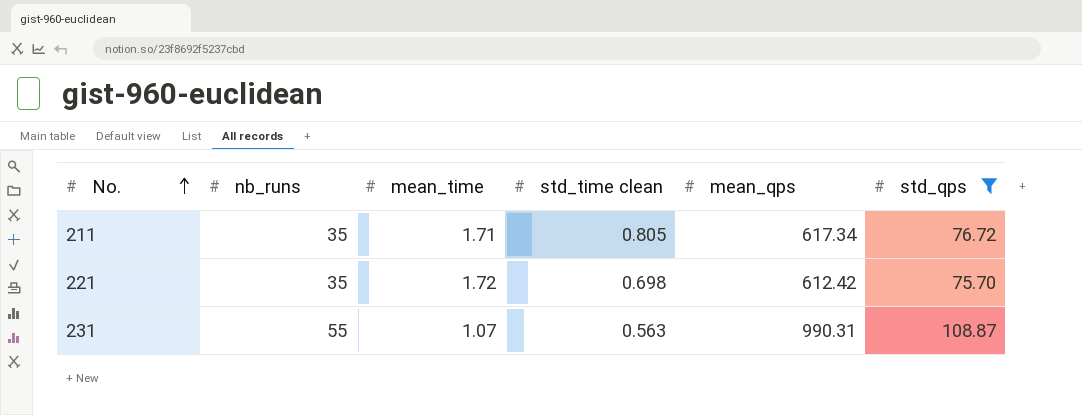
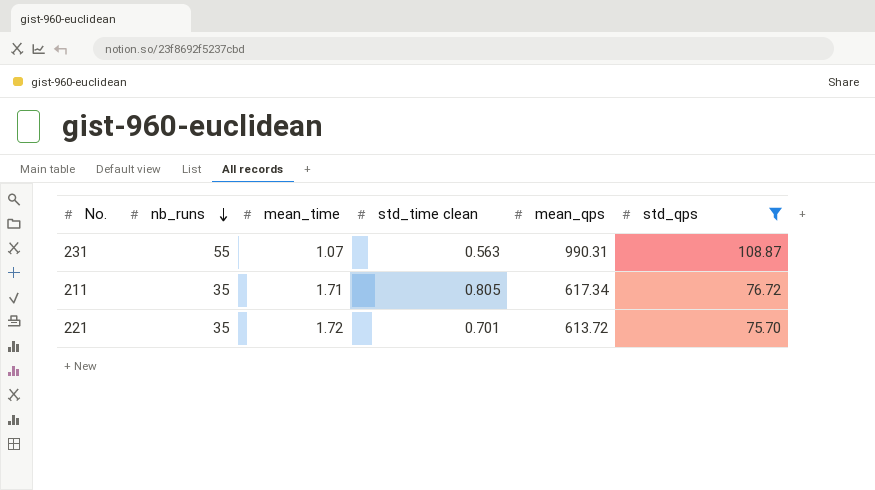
row order: No. ascending -> nb_runs descending
221 | std_time clean: 0.698 -> 0.701
221 | mean_qps: 612.42 -> 613.72

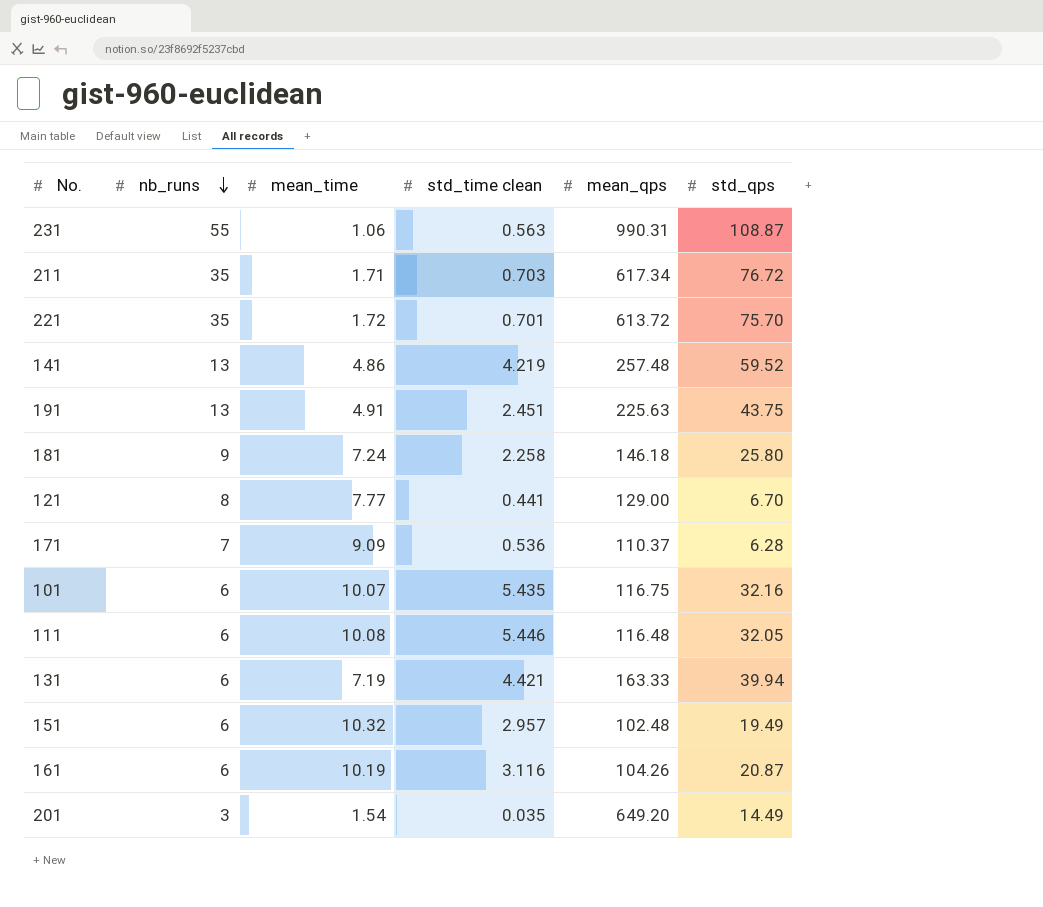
filter: std_qps >= 75.70 -> none
231 | mean_time: 1.07 -> 1.06
211 | std_time clean: 0.805 -> 0.703

